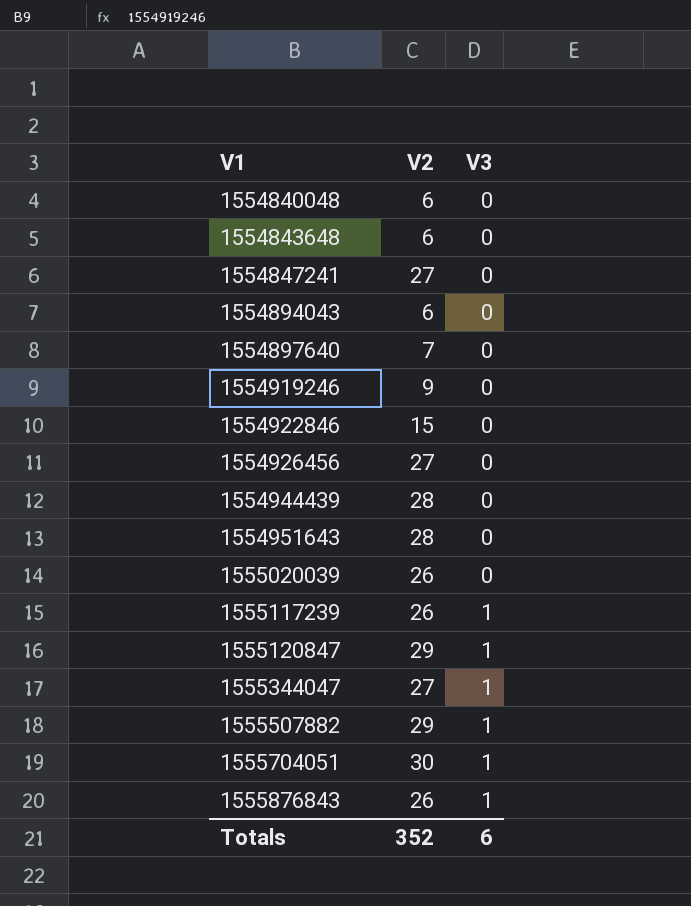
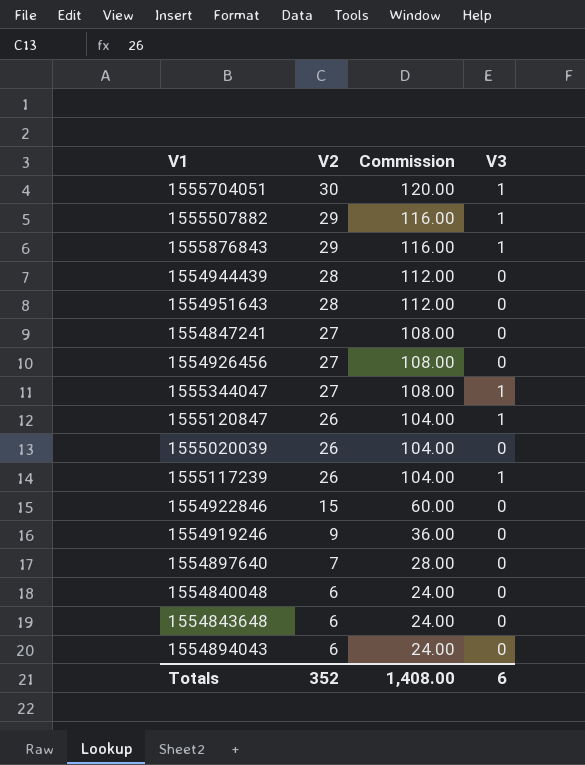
row order: V1 ascending -> V2 descending
column Commission | formula: none -> [V2] * 4
1555876843 | V2: 26 -> 29
1555120847 | V2: 29 -> 26

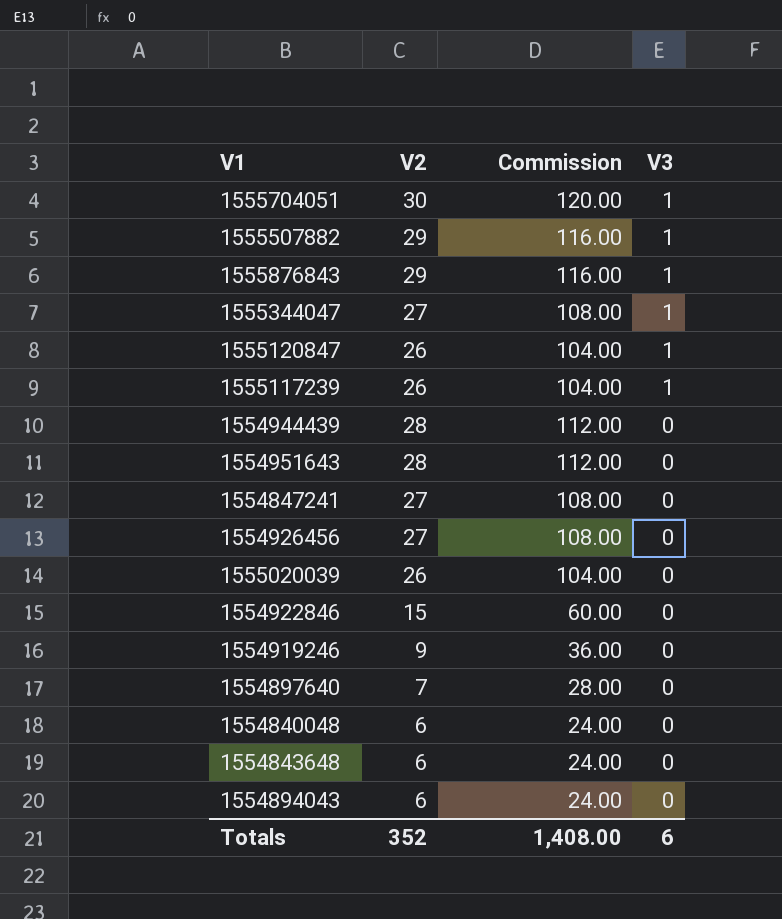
row order: V2 descending -> V3 descending

